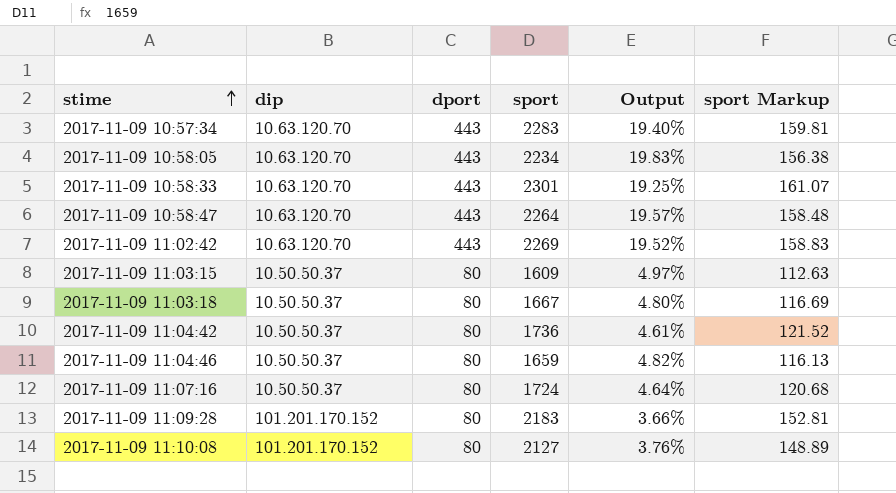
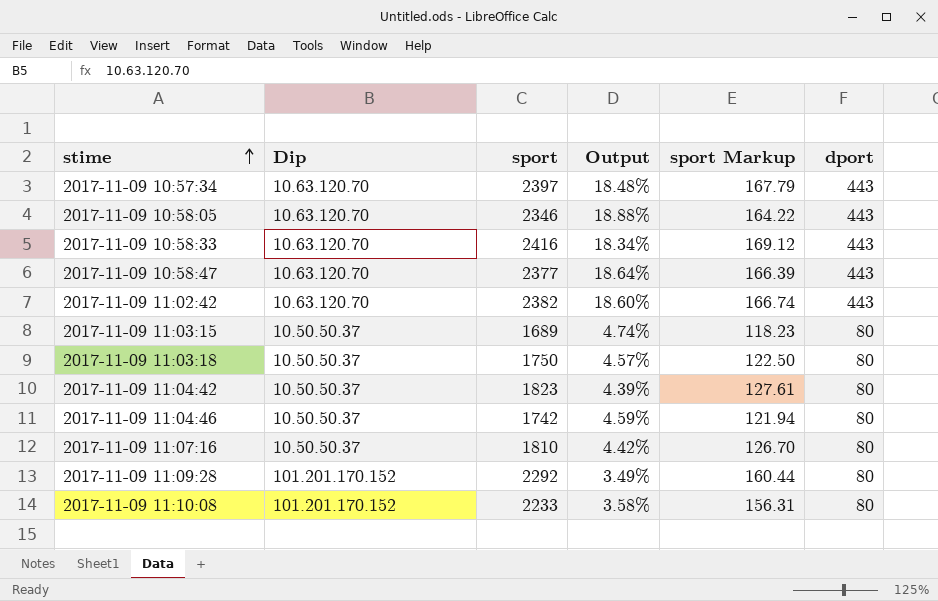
column name: dip -> Dip
column dport | position: 3 -> 6
2017-11-09 10:57:34 | sport: 2283 -> 2397
2017-11-09 10:57:34 | Output: 19.40% -> 18.48%
2017-11-09 10:57:34 | sport Markup: 159.81 -> 167.79
2017-11-09 10:58:05 | sport: 2234 -> 2346
2017-11-09 10:58:05 | Output: 19.83% -> 18.88%
2017-11-09 10:58:05 | sport Markup: 156.38 -> 164.22
2017-11-09 10:58:33 | sport: 2301 -> 2416
2017-11-09 10:58:33 | Output: 19.25% -> 18.34%
2017-11-09 10:58:33 | sport Markup: 161.07 -> 169.12
2017-11-09 10:58:47 | sport: 2264 -> 2377
2017-11-09 10:58:47 | Output: 19.57% -> 18.64%
2017-11-09 10:58:47 | sport Markup: 158.48 -> 166.39
2017-11-09 11:02:42 | sport: 2269 -> 2382
2017-11-09 11:02:42 | Output: 19.52% -> 18.60%
2017-11-09 11:02:42 | sport Markup: 158.83 -> 166.74
2017-11-09 11:03:15 | sport: 1609 -> 1689
2017-11-09 11:03:15 | Output: 4.97% -> 4.74%
2017-11-09 11:03:15 | sport Markup: 112.63 -> 118.23
2017-11-09 11:03:18 | sport: 1667 -> 1750
2017-11-09 11:03:18 | Output: 4.80% -> 4.57%
2017-11-09 11:03:18 | sport Markup: 116.69 -> 122.50
2017-11-09 11:04:42 | sport: 1736 -> 1823
2017-11-09 11:04:42 | Output: 4.61% -> 4.39%
2017-11-09 11:04:42 | sport Markup: 121.52 -> 127.61
2017-11-09 11:04:46 | sport: 1659 -> 1742
2017-11-09 11:04:46 | Output: 4.82% -> 4.59%
2017-11-09 11:04:46 | sport Markup: 116.13 -> 121.94
2017-11-09 11:07:16 | sport: 1724 -> 1810
2017-11-09 11:07:16 | Output: 4.64% -> 4.42%
2017-11-09 11:07:16 | sport Markup: 120.68 -> 126.70
2017-11-09 11:09:28 | sport: 2183 -> 2292
2017-11-09 11:09:28 | Output: 3.66% -> 3.49%
2017-11-09 11:09:28 | sport Markup: 152.81 -> 160.44
2017-11-09 11:10:08 | sport: 2127 -> 2233
2017-11-09 11:10:08 | Output: 3.76% -> 3.58%
2017-11-09 11:10:08 | sport Markup: 148.89 -> 156.31

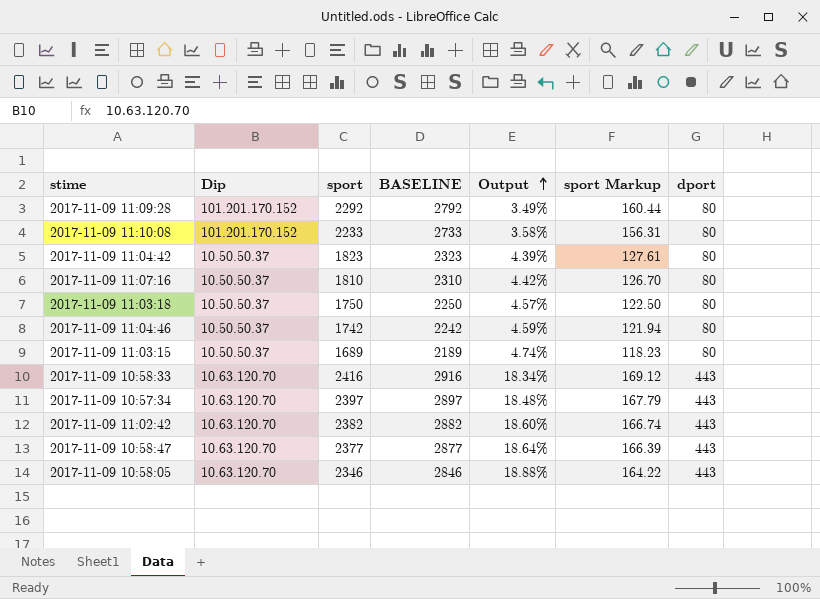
row order: stime ascending -> Output ascending
column BASELINE | formula: none -> [sport] + 500

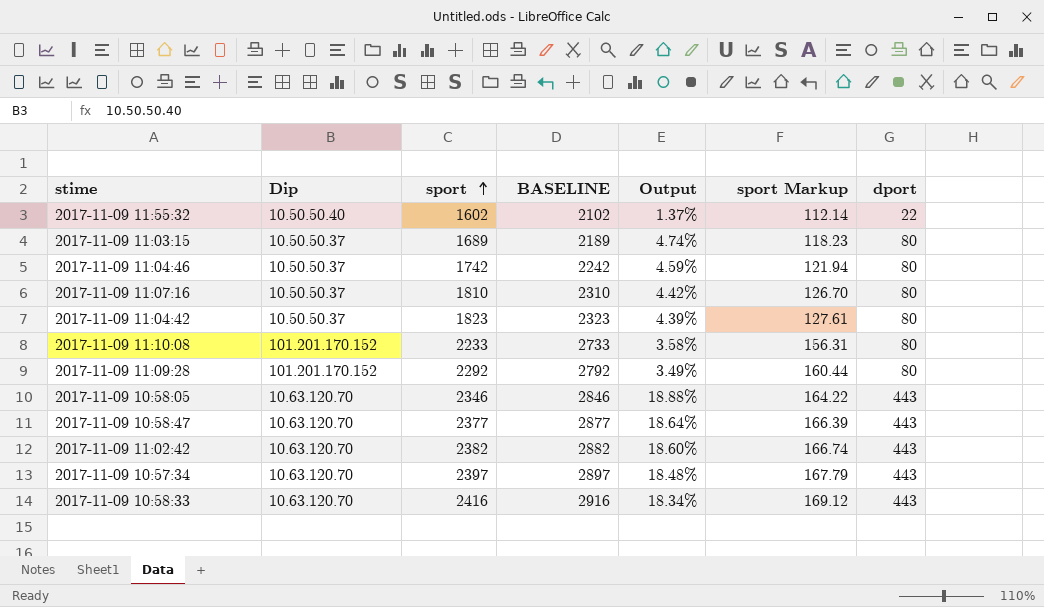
row order: Output ascending -> sport ascending
row 2017-11-09 11:03:18: 10.50.50.37 | 1750 | 2250 | 4.57% | 122.50 | 80 -> none
row 2017-11-09 11:55:32: none -> 10.50.50.40 | 1602 | 2102 | 1.37% | 112.14 | 22

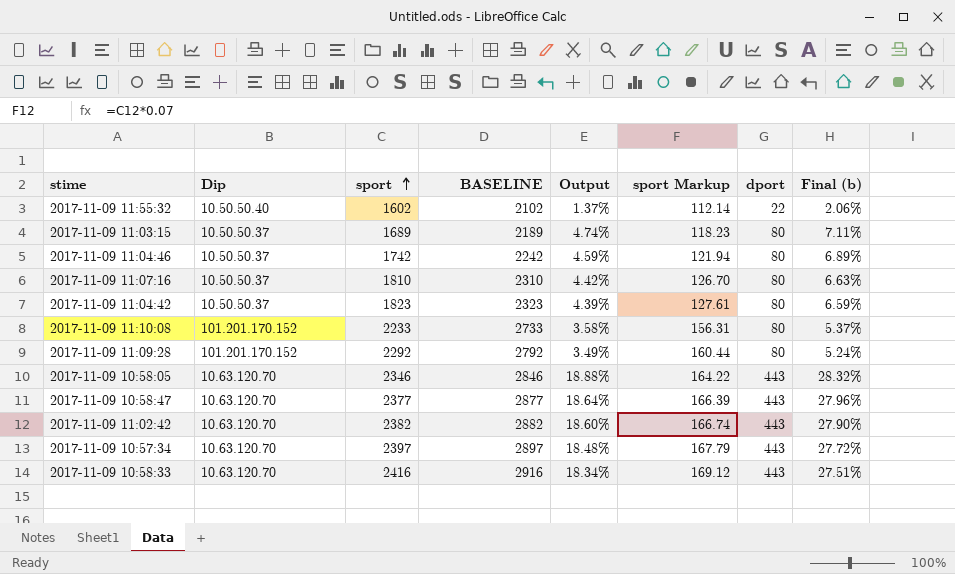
column Final (b) | formula: none -> [Output] * 1.5

